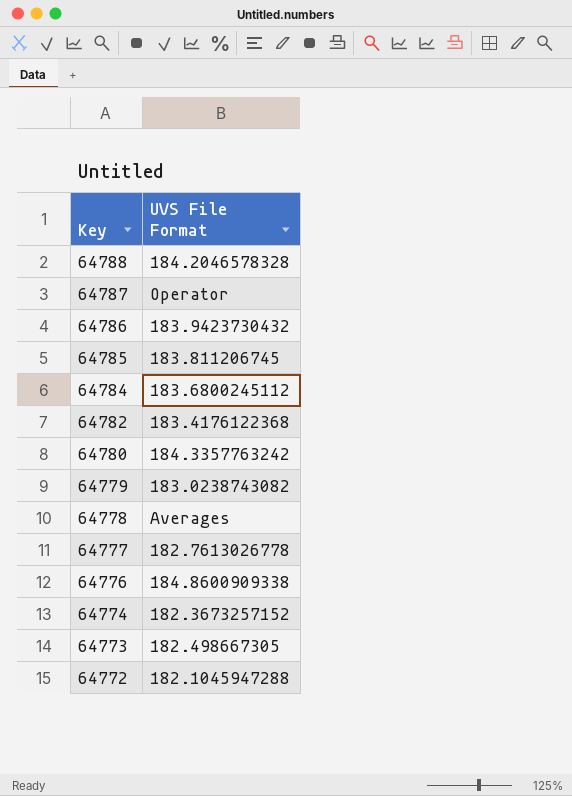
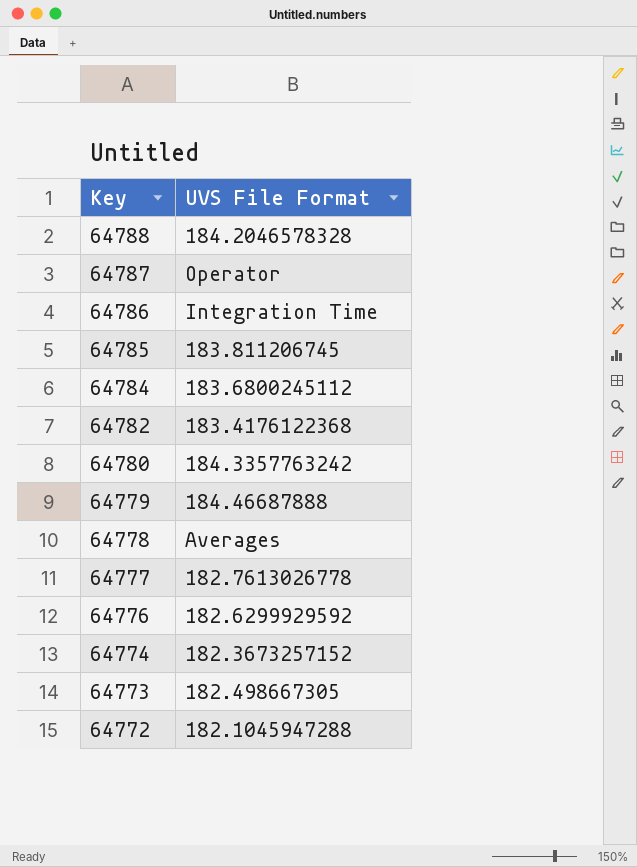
64786 | UVS File Format: 183.9423730432 -> Integration Time
64779 | UVS File Format: 183.0238743082 -> 184.46687888
64776 | UVS File Format: 184.8600909338 -> 182.6299929592

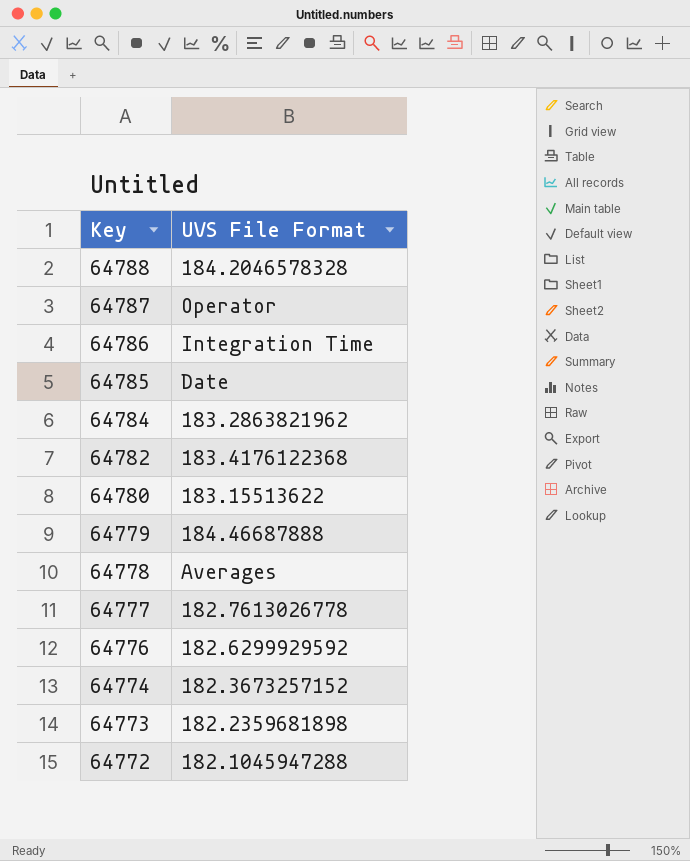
64785 | UVS File Format: 183.811206745 -> Date
64784 | UVS File Format: 183.6800245112 -> 183.2863821962
64780 | UVS File Format: 184.3357763242 -> 183.15513622
64773 | UVS File Format: 182.498667305 -> 182.2359681898

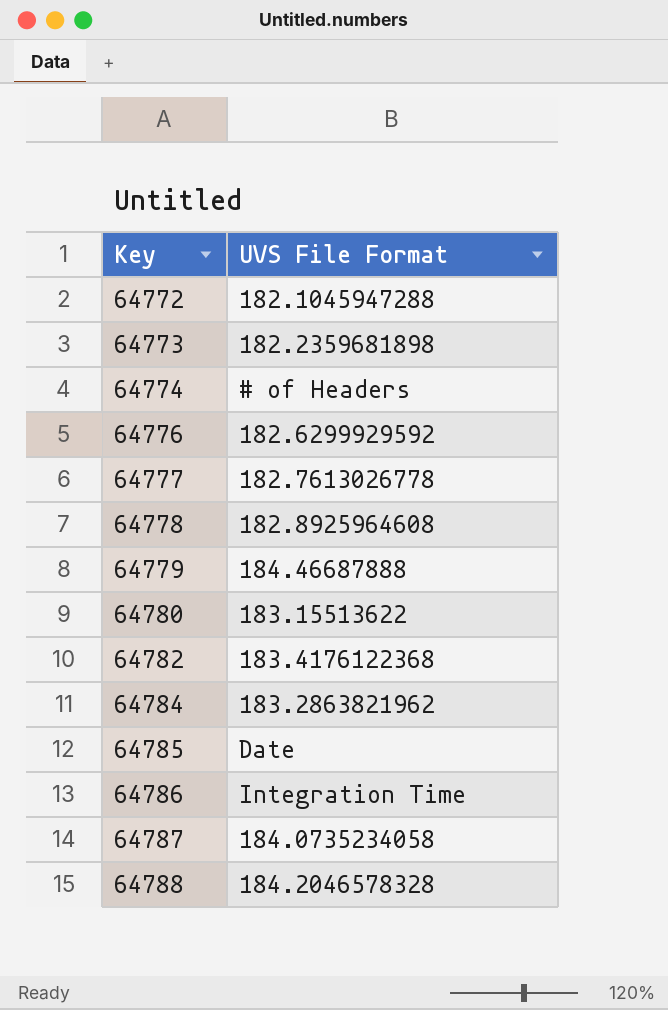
row order: Key descending -> Key ascending
64774 | UVS File Format: 182.3673257152 -> # of Headers
64778 | UVS File Format: Averages -> 182.8925964608
64787 | UVS File Format: Operator -> 184.0735234058

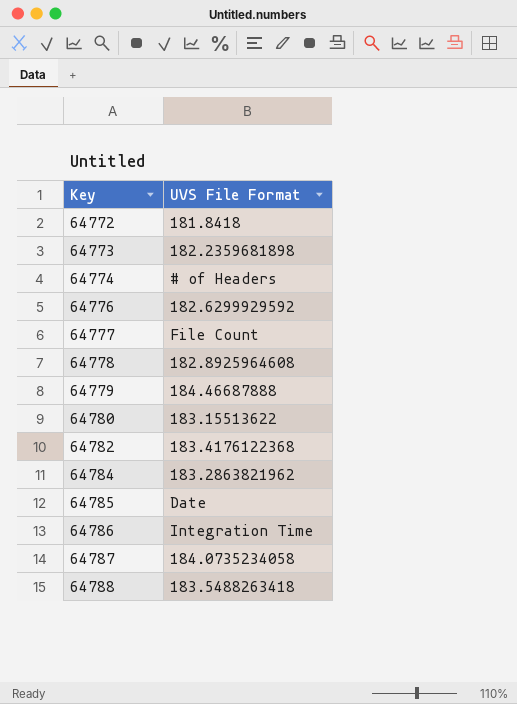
64772 | UVS File Format: 182.1045947288 -> 181.8418
64777 | UVS File Format: 182.7613026778 -> File Count
64788 | UVS File Format: 184.2046578328 -> 183.5488263418

